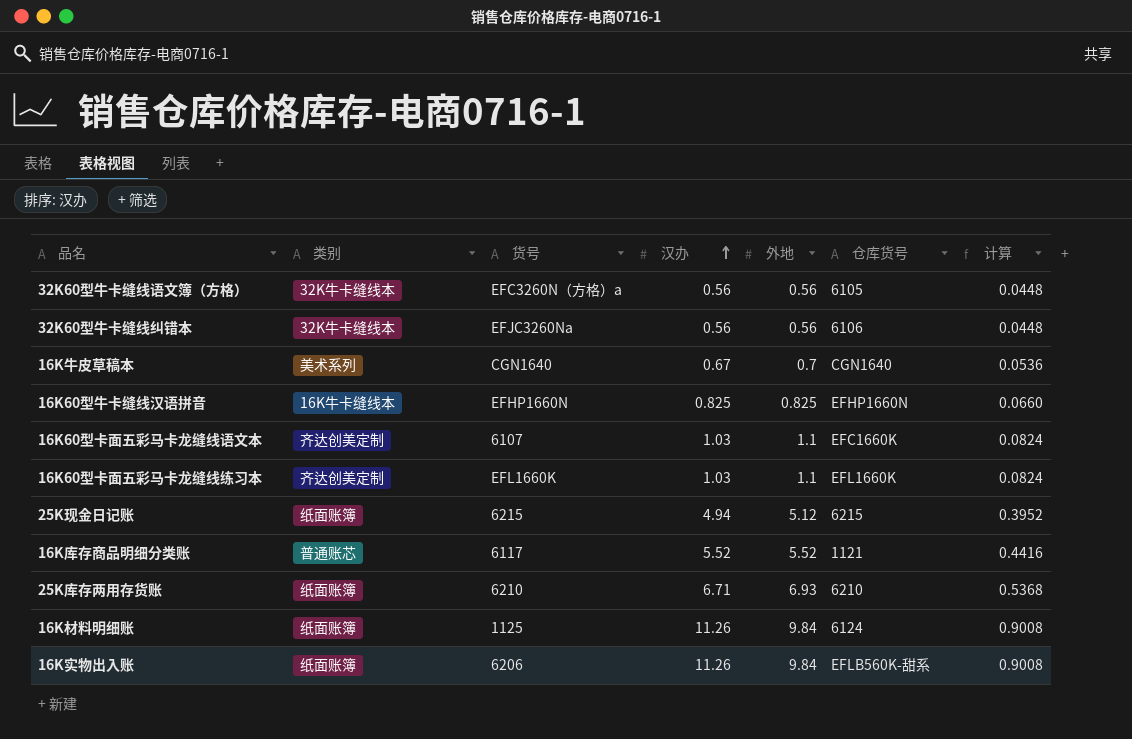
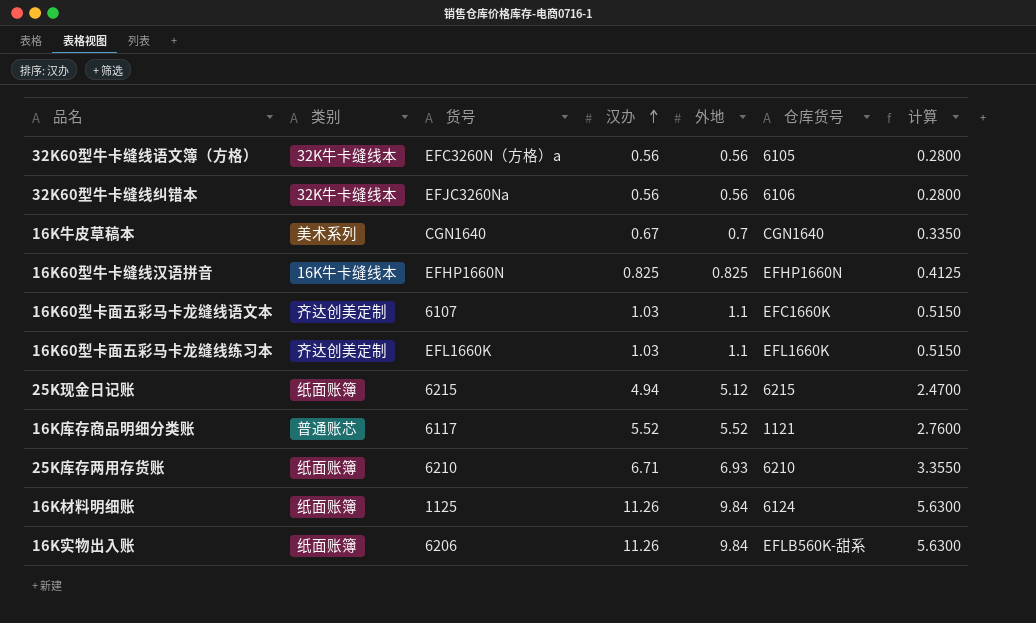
column 计算 | formula: [汉办] * 0.08 -> [汉办] * 0.5

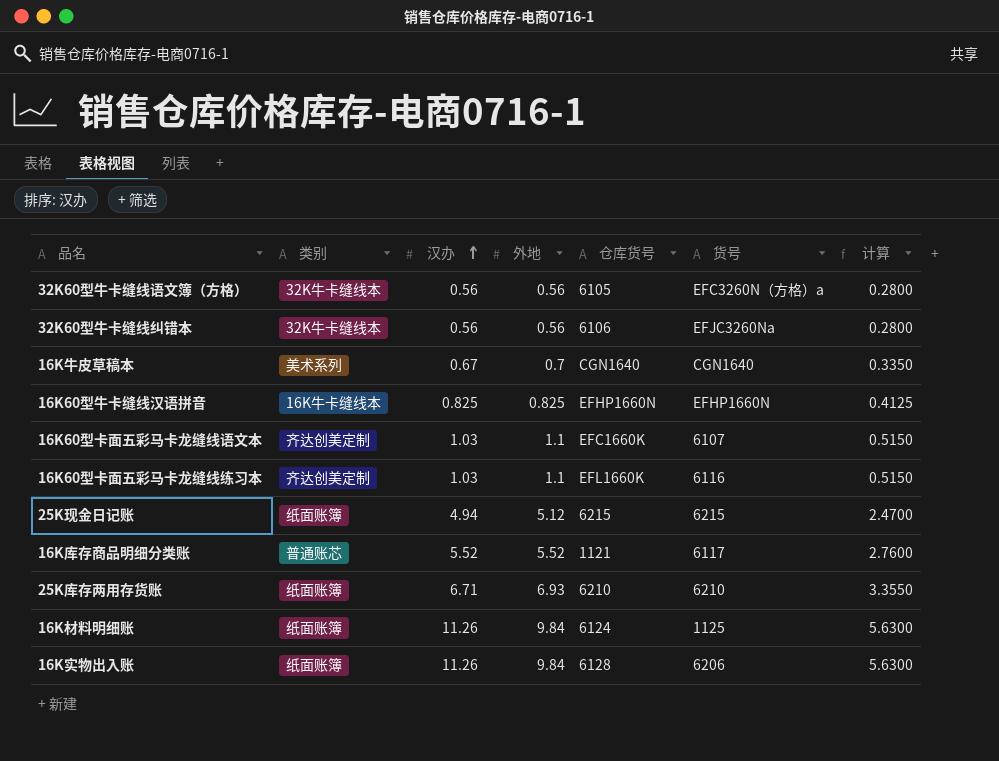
column 货号 | position: 3 -> 6
16K60型卡面五彩马卡龙缝线练习本 | 货号: EFL1660K -> 6116
16K实物出入账 | 仓库货号: EFLB560K-甜系 -> 6128

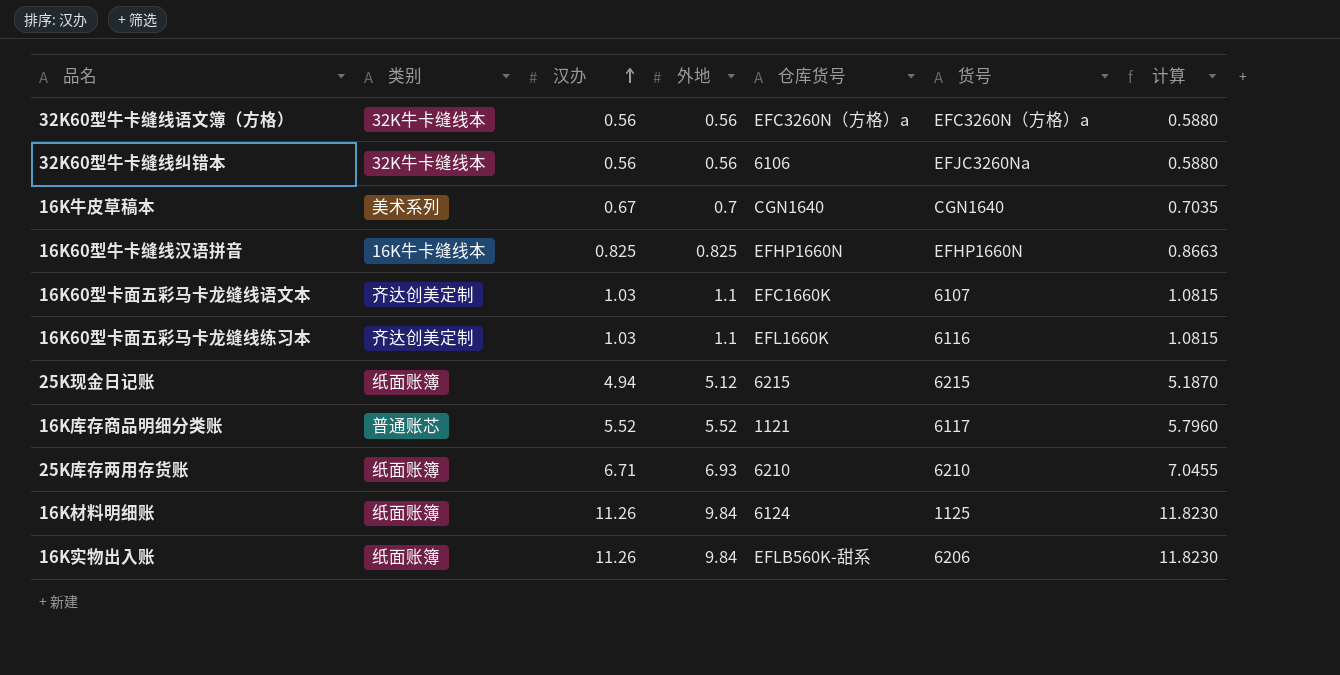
column 计算 | formula: [汉办] * 0.5 -> [汉办] * 1.05
32K60型牛卡缝线语文簿（方格） | 仓库货号: 6105 -> EFC3260N（方格）a
16K实物出入账 | 仓库货号: 6128 -> EFLB560K-甜系

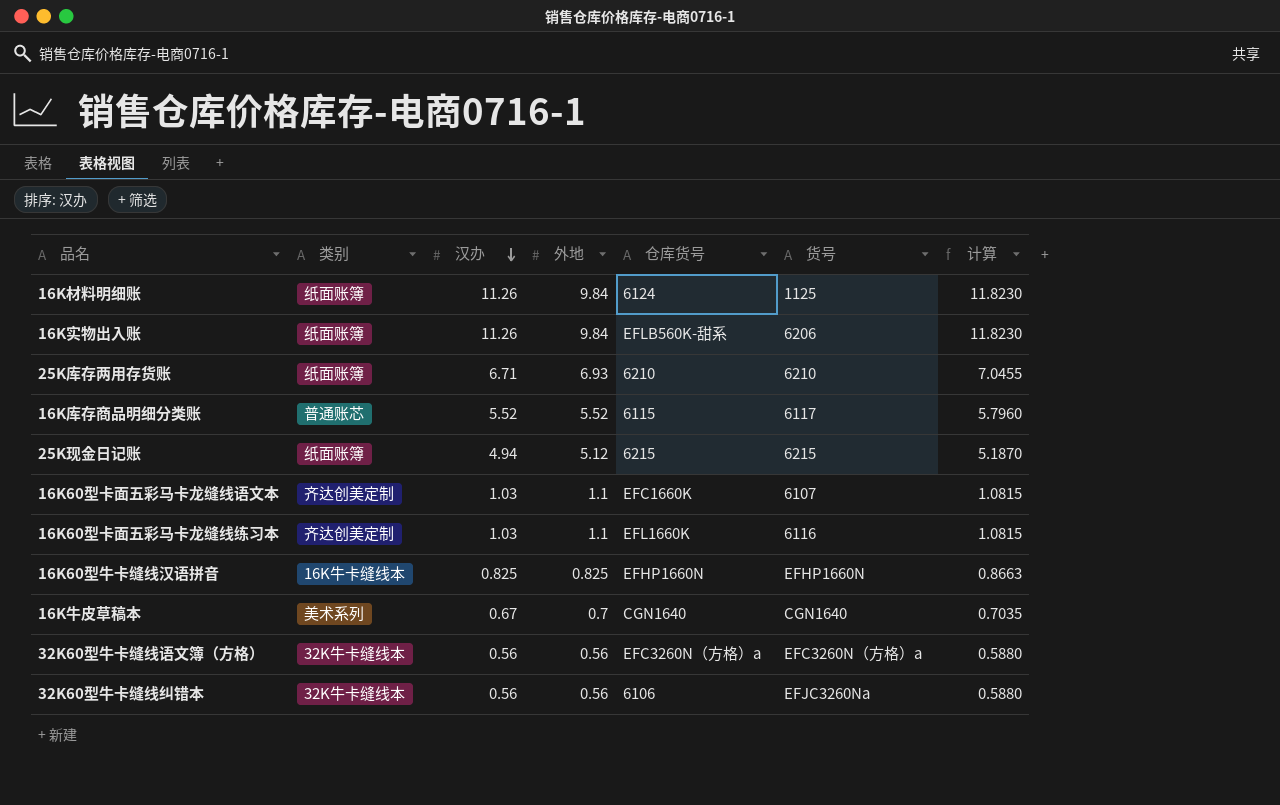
row order: 汉办 ascending -> 汉办 descending
16K库存商品明细分类账 | 仓库货号: 1121 -> 6115

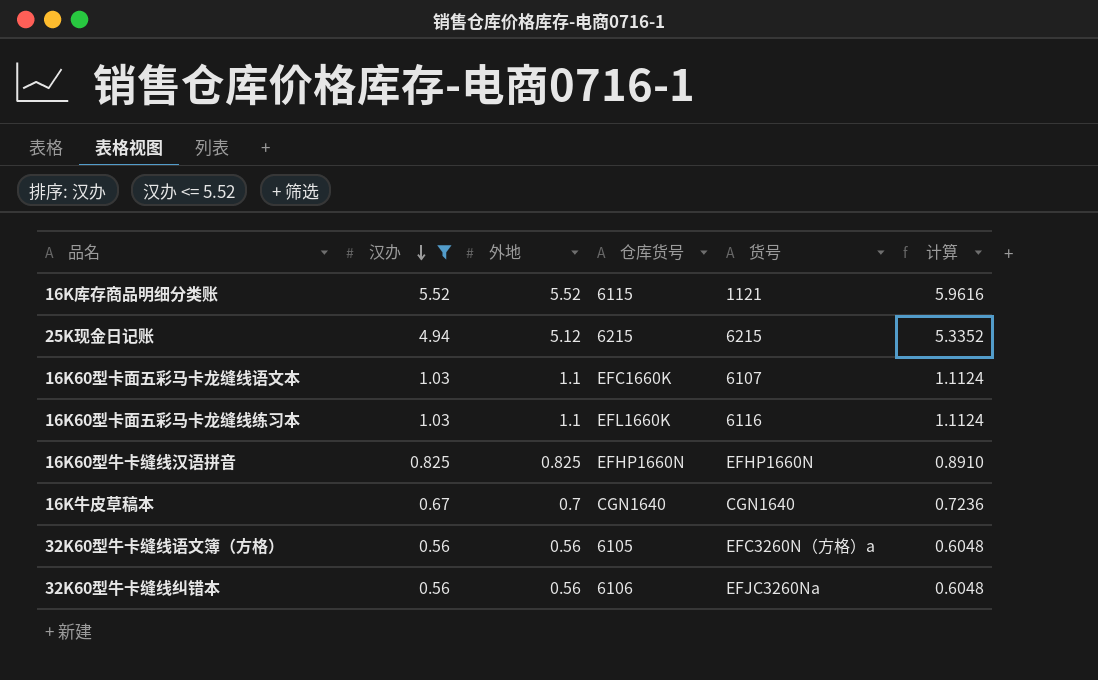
filter: none -> 汉办 <= 5.52
column 类别 | position: 2 -> none
column 计算 | formula: [汉办] * 1.05 -> [汉办] * 1.08
16K库存商品明细分类账 | 货号: 6117 -> 1121
32K60型牛卡缝线语文簿（方格） | 仓库货号: EFC3260N（方格）a -> 6105

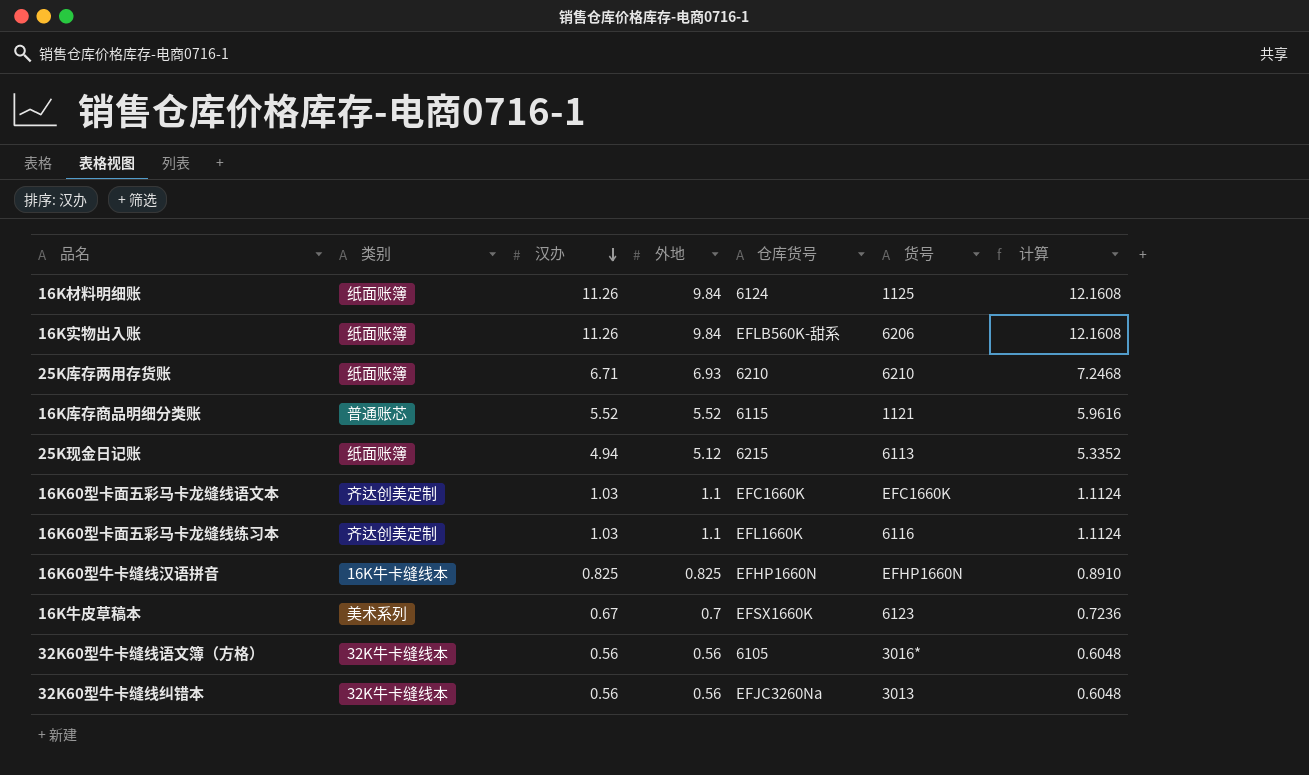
filter: 汉办 <= 5.52 -> none
column 类别 | position: none -> 2
25K现金日记账 | 货号: 6215 -> 6113
16K60型卡面五彩马卡龙缝线语文本 | 货号: 6107 -> EFC1660K
16K牛皮草稿本 | 仓库货号: CGN1640 -> EFSX1660K
16K牛皮草稿本 | 货号: CGN1640 -> 6123
32K60型牛卡缝线语文簿（方格） | 货号: EFC3260N（方格）a -> 3016*
32K60型牛卡缝线纠错本 | 仓库货号: 6106 -> EFJC3260Na
32K60型牛卡缝线纠错本 | 货号: EFJC3260Na -> 3013

